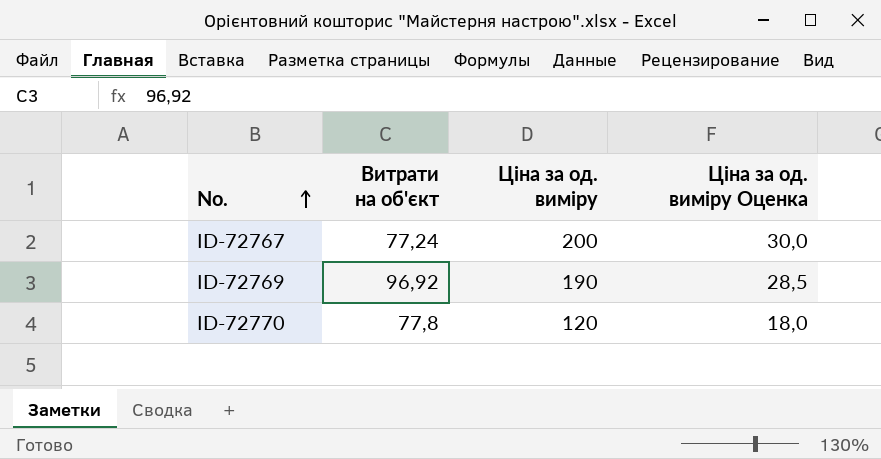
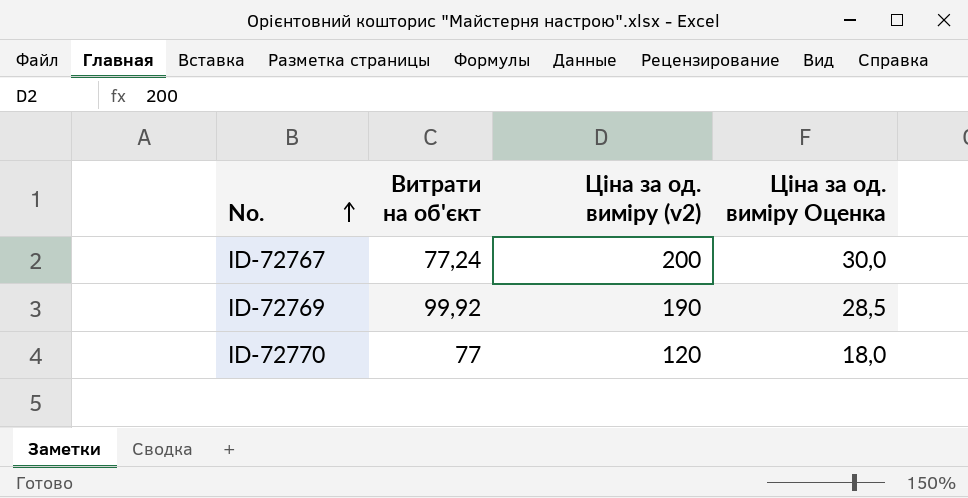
column name: Ціна за од. виміру -> Ціна за од. виміру (v2)
ID-72769 | Витрати на об'єкт: 96,92 -> 99,92
ID-72770 | Витрати на об'єкт: 77,8 -> 77

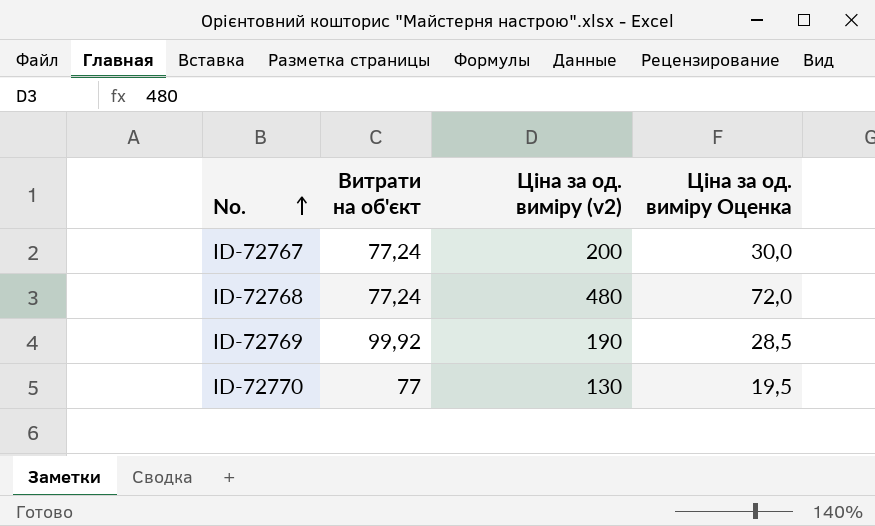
row ID-72768: none -> 77,24 | 480 | 72,0
ID-72770 | Ціна за од. виміру (v2): 120 -> 130
ID-72770 | Ціна за од. виміру Оценка: 18,0 -> 19,5

